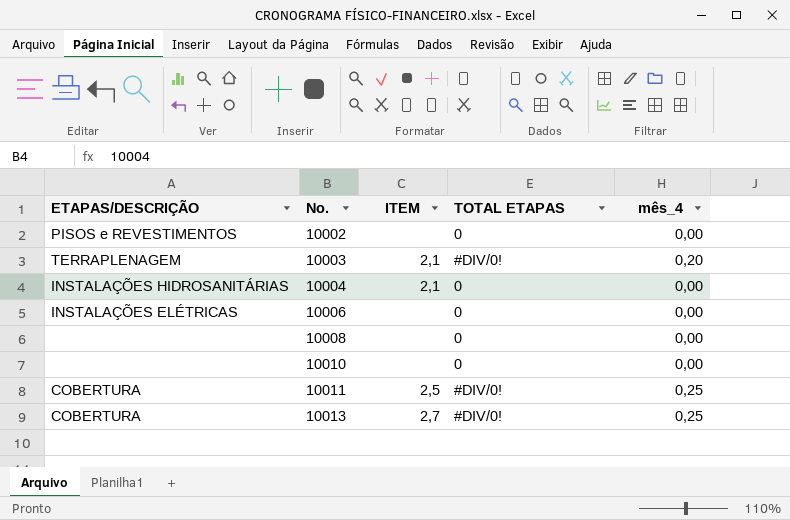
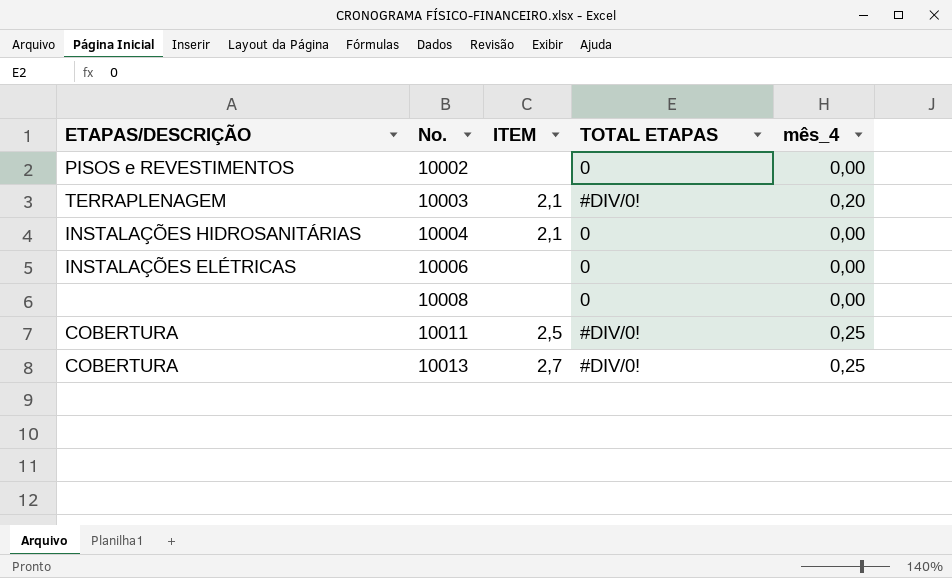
row 10010: none | none | 0 | 0,00 -> none

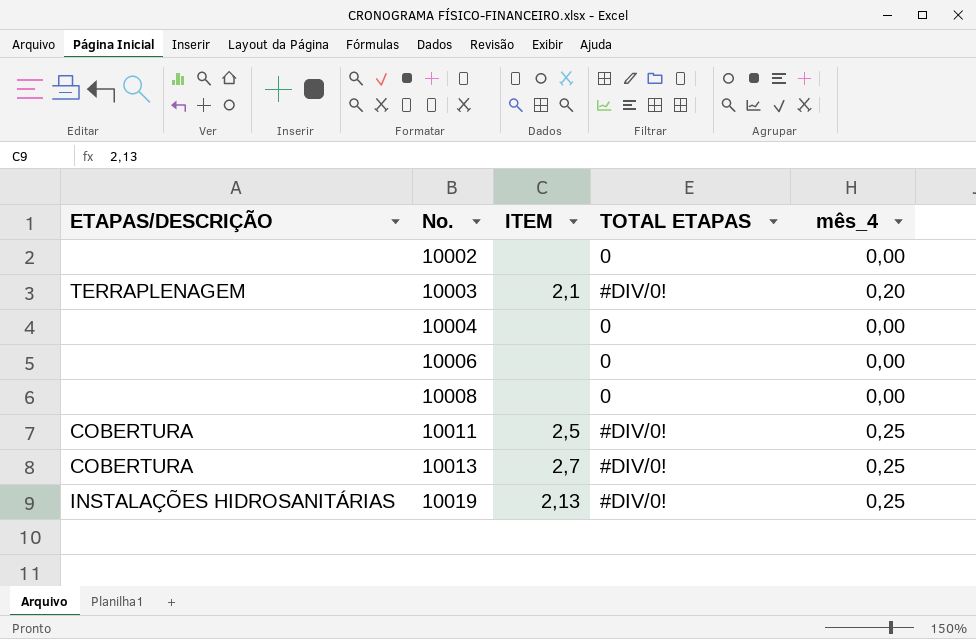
10002 | ETAPAS/DESCRIÇÃO: PISOS e REVESTIMENTOS -> none
10004 | ETAPAS/DESCRIÇÃO: INSTALAÇÕES HIDROSANITÁRIAS -> none
10004 | ITEM: 2,1 -> none
10006 | ETAPAS/DESCRIÇÃO: INSTALAÇÕES ELÉTRICAS -> none
row 10019: none -> INSTALAÇÕES HIDROSANITÁRIAS | 2,13 | #DIV/0! | 0,25

